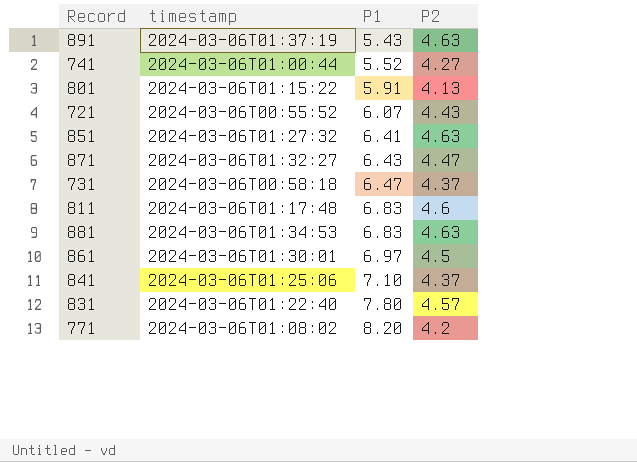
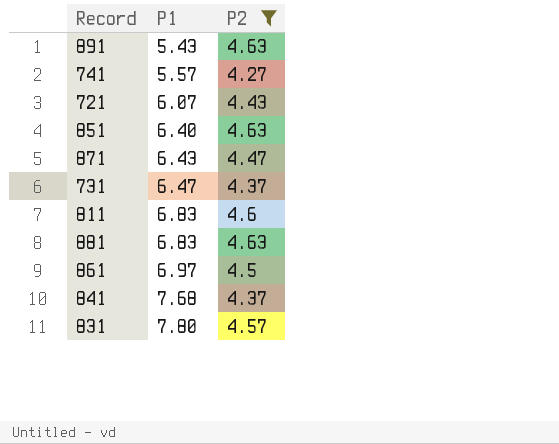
filter: none -> P2 >= 4.27
column timestamp | position: 2 -> none
741 | P1: 5.52 -> 5.57
851 | P1: 6.41 -> 6.40
841 | P1: 7.10 -> 7.68

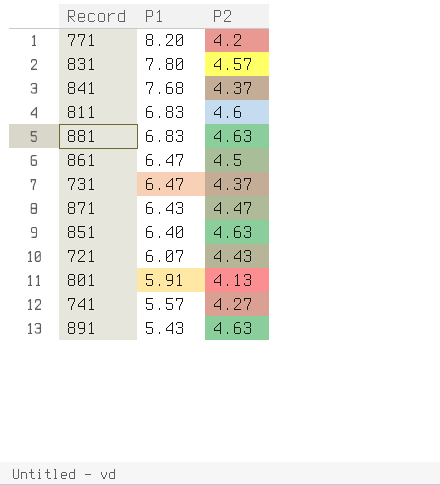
filter: P2 >= 4.27 -> none
row order: P1 ascending -> P1 descending
861 | P1: 6.97 -> 6.47

